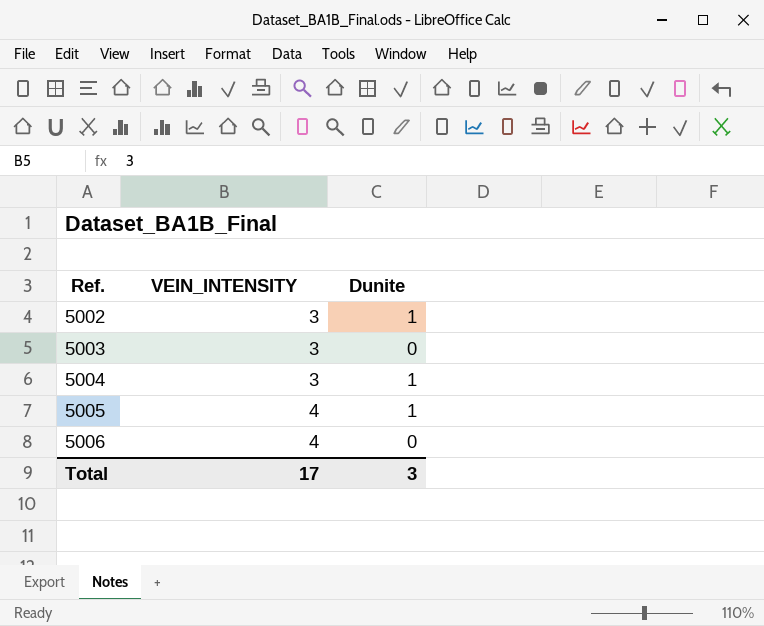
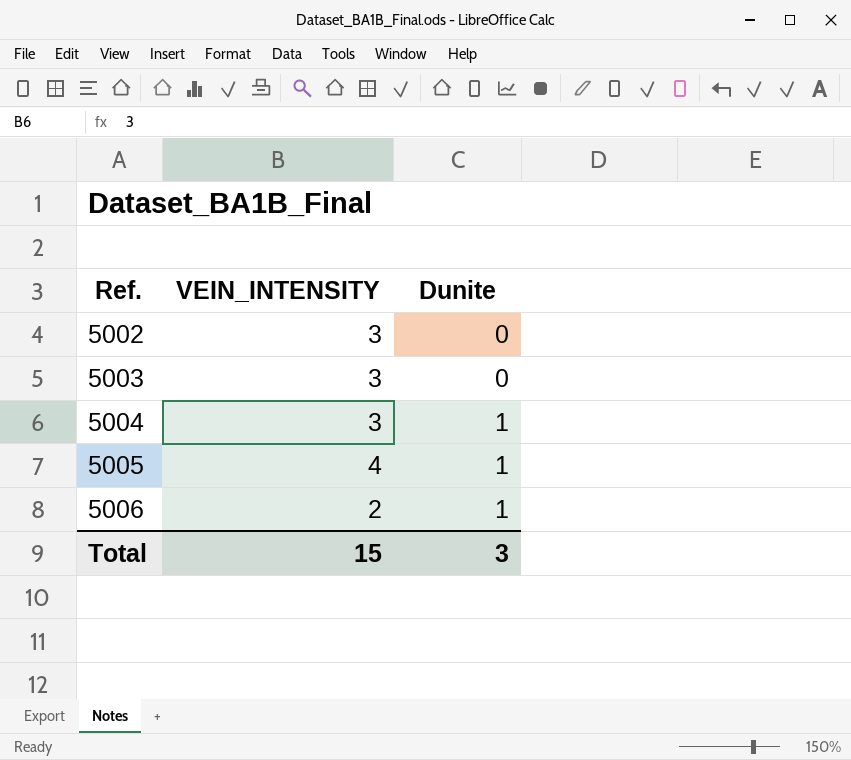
5002 | Dunite: 1 -> 0
5006 | VEIN_INTENSITY: 4 -> 2
5006 | Dunite: 0 -> 1
Total | VEIN_INTENSITY: 17 -> 15

